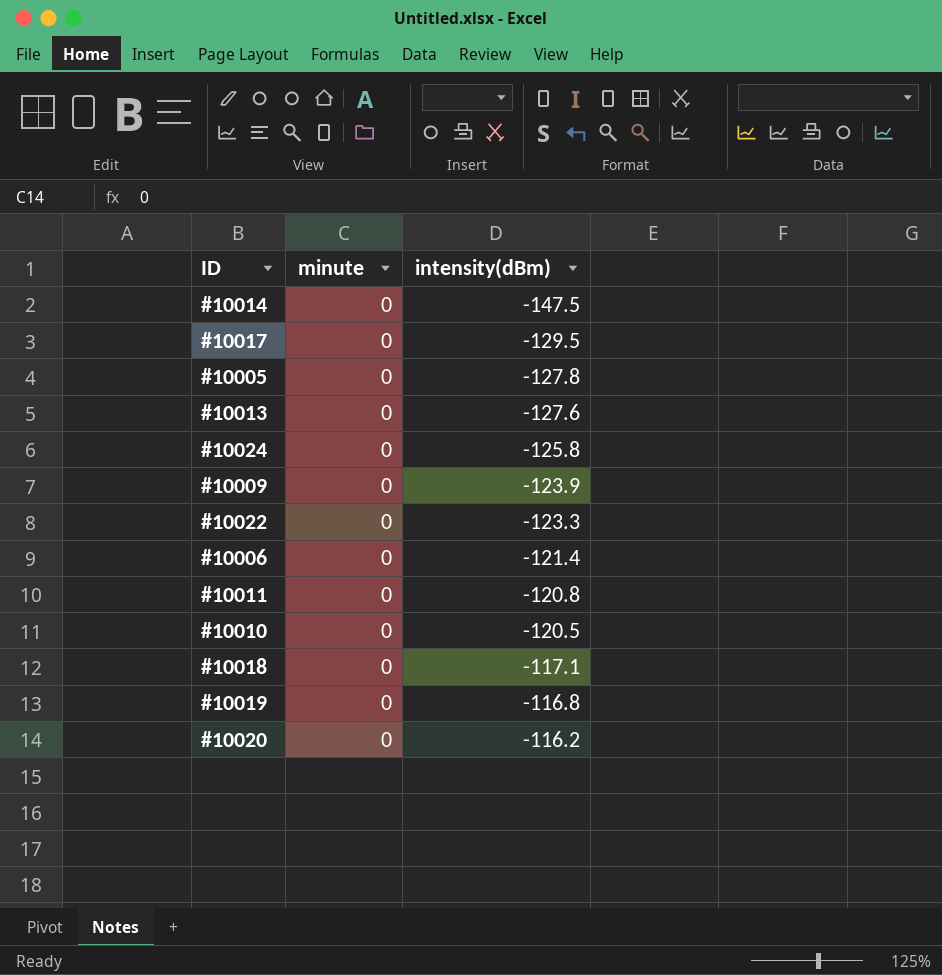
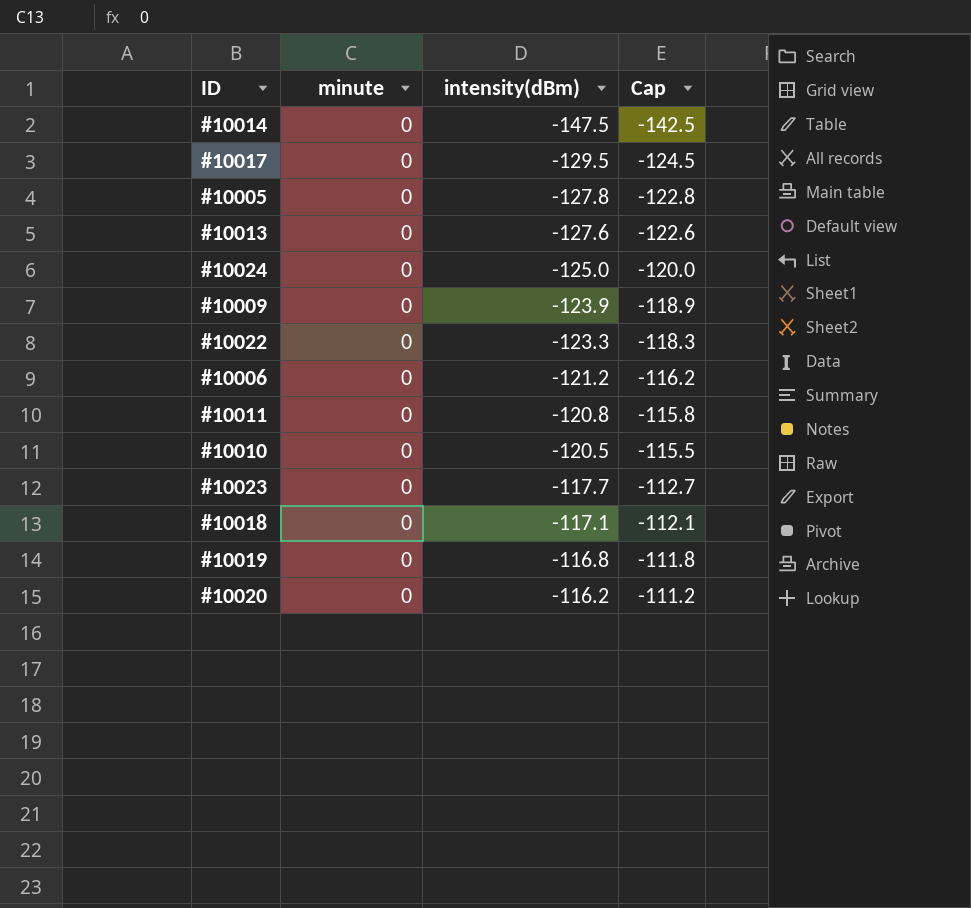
column Cap | formula: none -> [intensity(dBm)] + 5
#10024 | intensity(dBm): -125.8 -> -125.0
#10006 | intensity(dBm): -121.4 -> -121.2
row #10023: none -> 0 | -117.7 | -112.7

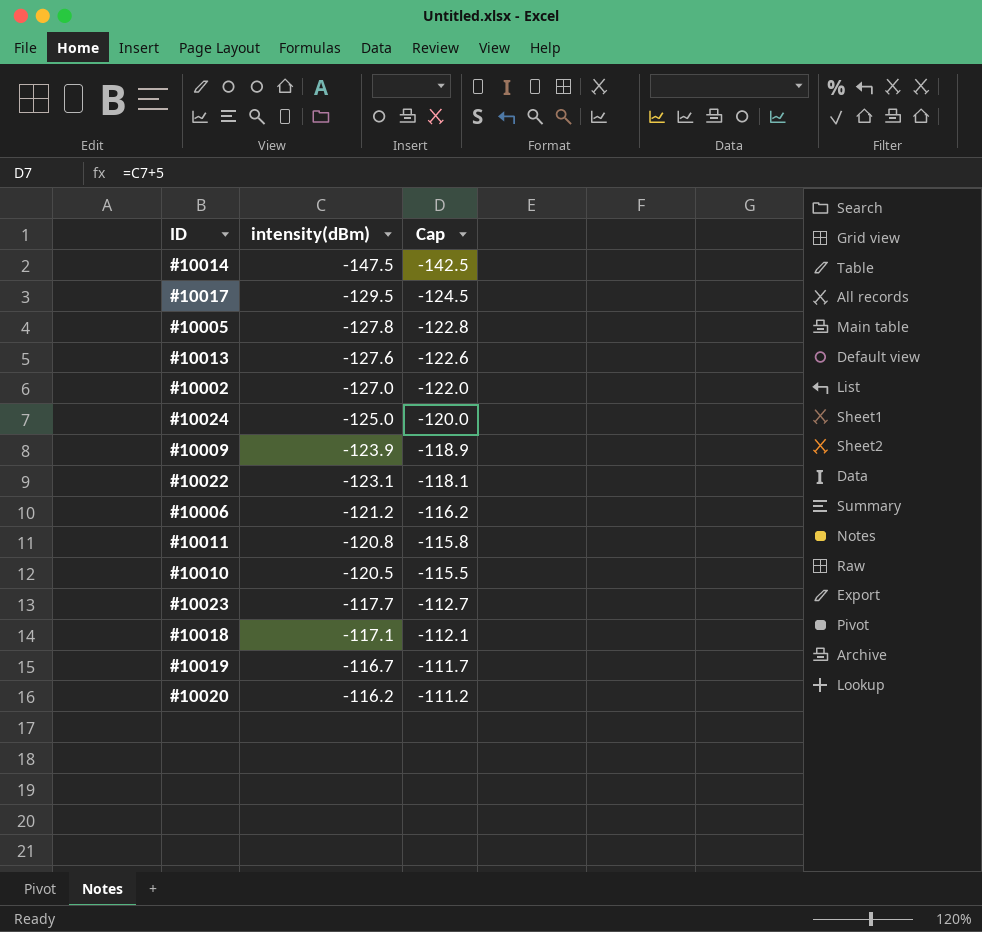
column minute | position: 2 -> none
row #10002: none -> -127.0 | -122.0
#10022 | intensity(dBm): -123.3 -> -123.1
#10022 | Cap: -118.3 -> -118.1
#10019 | intensity(dBm): -116.8 -> -116.7
#10019 | Cap: -111.8 -> -111.7

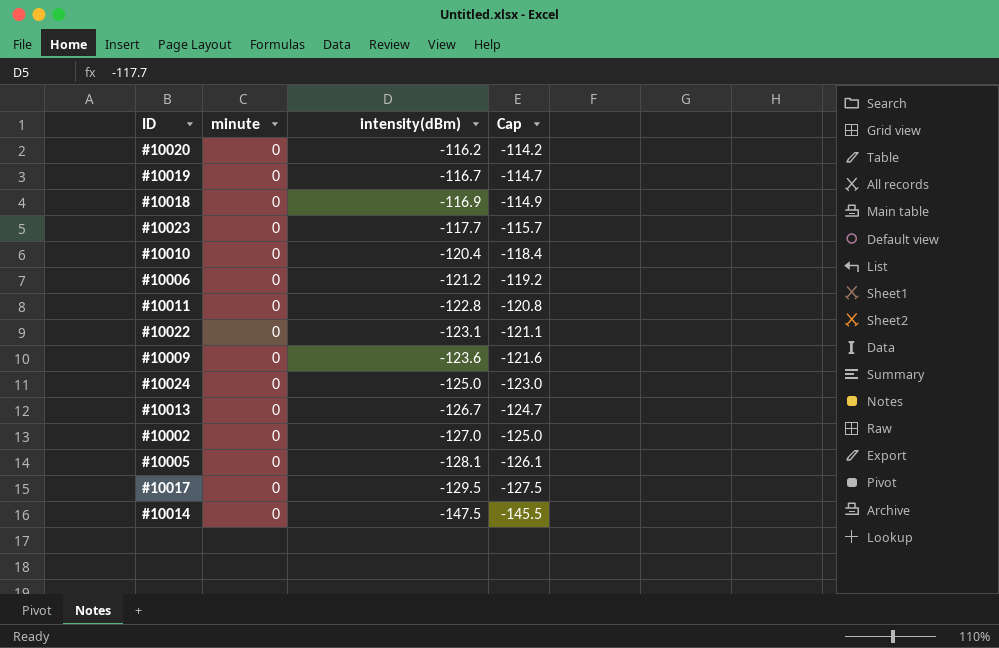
row order: intensity(dBm) ascending -> intensity(dBm) descending
column minute | position: none -> 2
column Cap | formula: [intensity(dBm)] + 5 -> [intensity(dBm)] + 2
#10018 | intensity(dBm): -117.1 -> -116.9
#10010 | intensity(dBm): -120.5 -> -120.4
#10011 | intensity(dBm): -120.8 -> -122.8
#10009 | intensity(dBm): -123.9 -> -123.6
#10013 | intensity(dBm): -127.6 -> -126.7
#10005 | intensity(dBm): -127.8 -> -128.1

